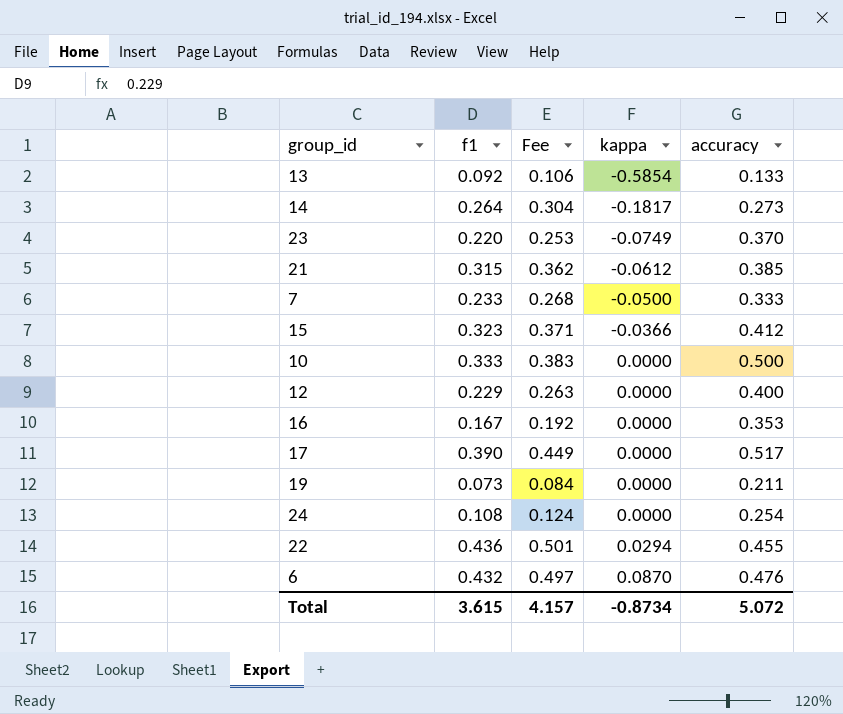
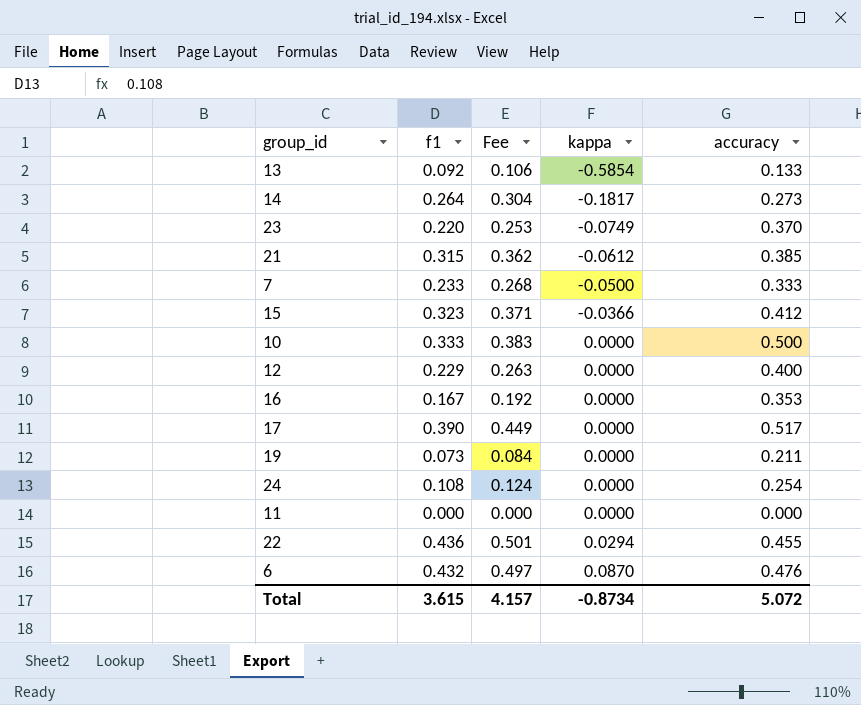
row 11: none -> 0.000 | 0.000 | 0.0000 | 0.000

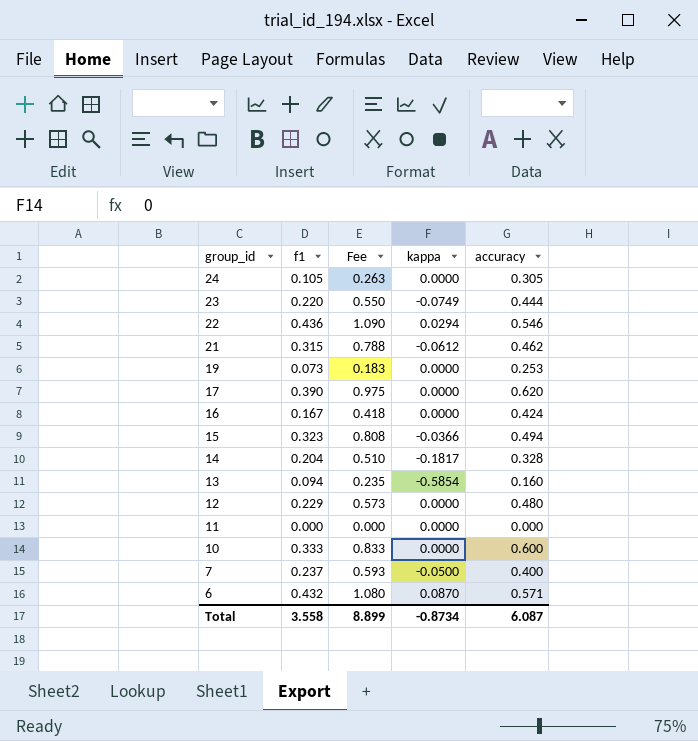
row order: kappa ascending -> group_id descending
column Fee | formula: [f1] * 1.15 -> [f1] * 2.5
24 | f1: 0.108 -> 0.105
24 | accuracy: 0.254 -> 0.305
23 | accuracy: 0.370 -> 0.444
22 | accuracy: 0.455 -> 0.546
21 | accuracy: 0.385 -> 0.462
19 | accuracy: 0.211 -> 0.253
17 | accuracy: 0.517 -> 0.620
16 | accuracy: 0.353 -> 0.424
15 | accuracy: 0.412 -> 0.494
14 | f1: 0.264 -> 0.204
14 | accuracy: 0.273 -> 0.328
13 | f1: 0.092 -> 0.094
13 | accuracy: 0.133 -> 0.160
12 | accuracy: 0.400 -> 0.480
10 | accuracy: 0.500 -> 0.600
7 | f1: 0.233 -> 0.237
7 | accuracy: 0.333 -> 0.400
6 | accuracy: 0.476 -> 0.571
Total | f1: 3.615 -> 3.558
Total | Fee: 4.157 -> 8.899
Total | accuracy: 5.072 -> 6.087

